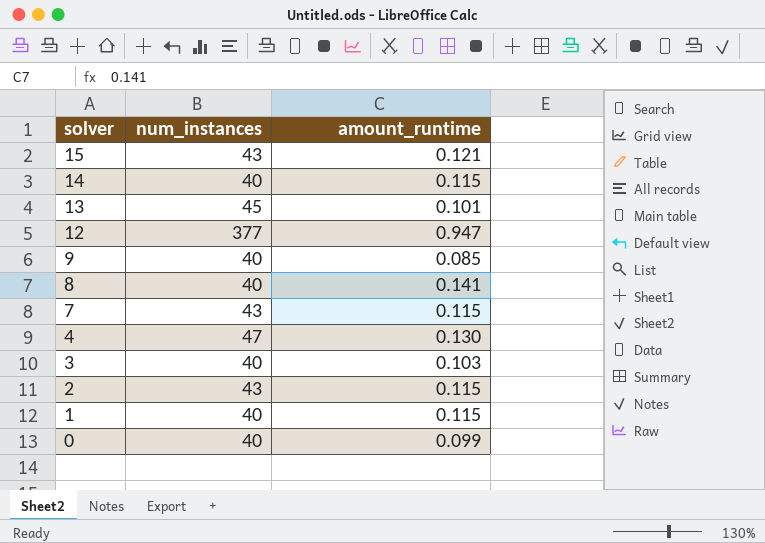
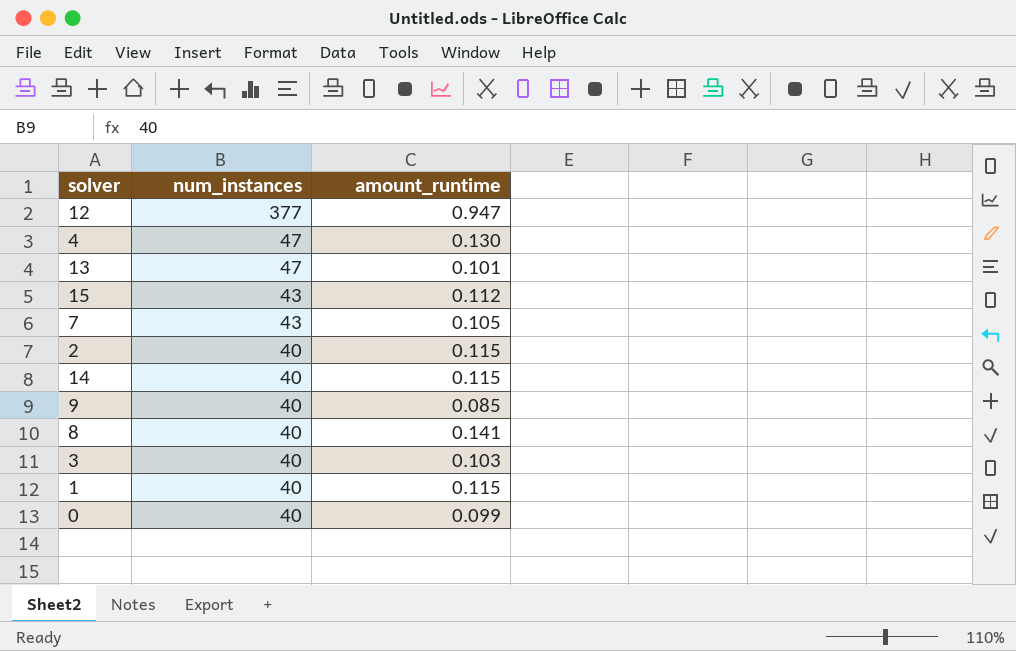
row order: solver descending -> num_instances descending
13 | num_instances: 45 -> 47
15 | amount_runtime: 0.121 -> 0.112
7 | amount_runtime: 0.115 -> 0.105
2 | num_instances: 43 -> 40

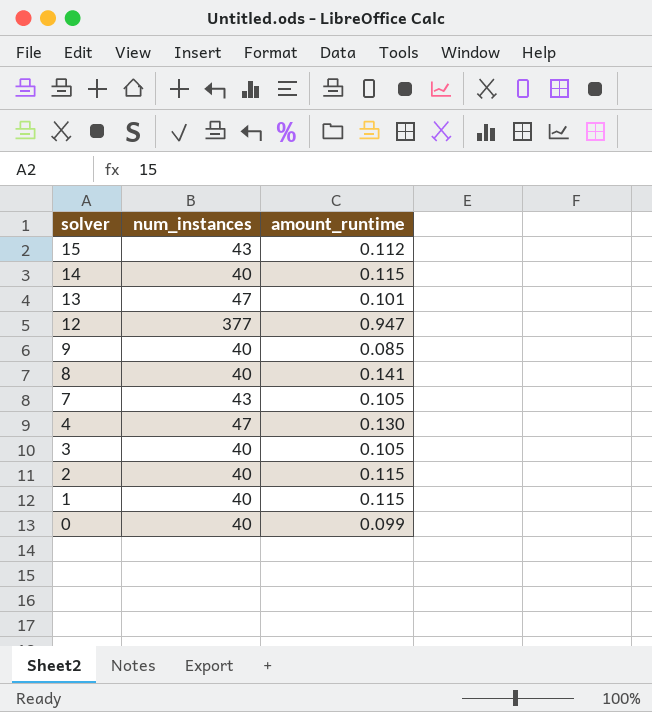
row order: num_instances descending -> solver descending
3 | amount_runtime: 0.103 -> 0.105

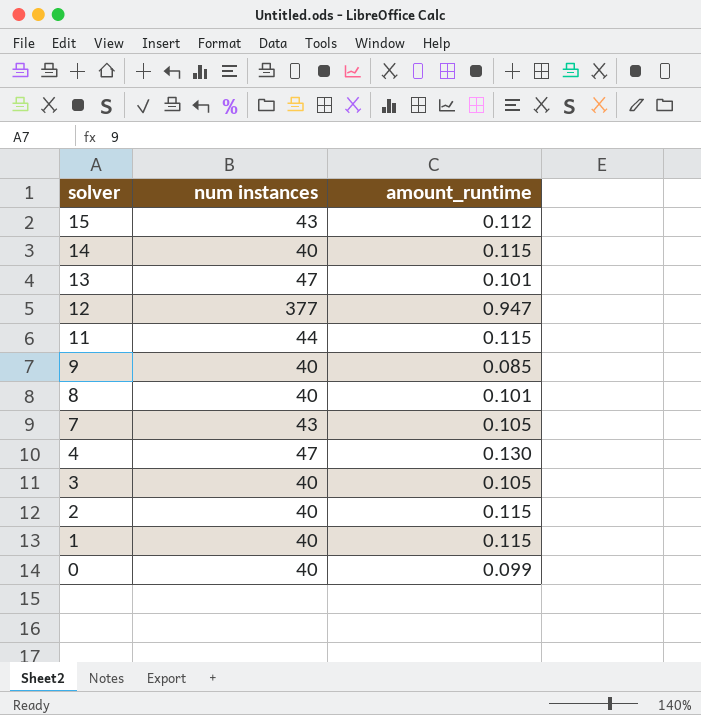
column name: num_instances -> num instances
row 11: none -> 44 | 0.115
8 | amount_runtime: 0.141 -> 0.101

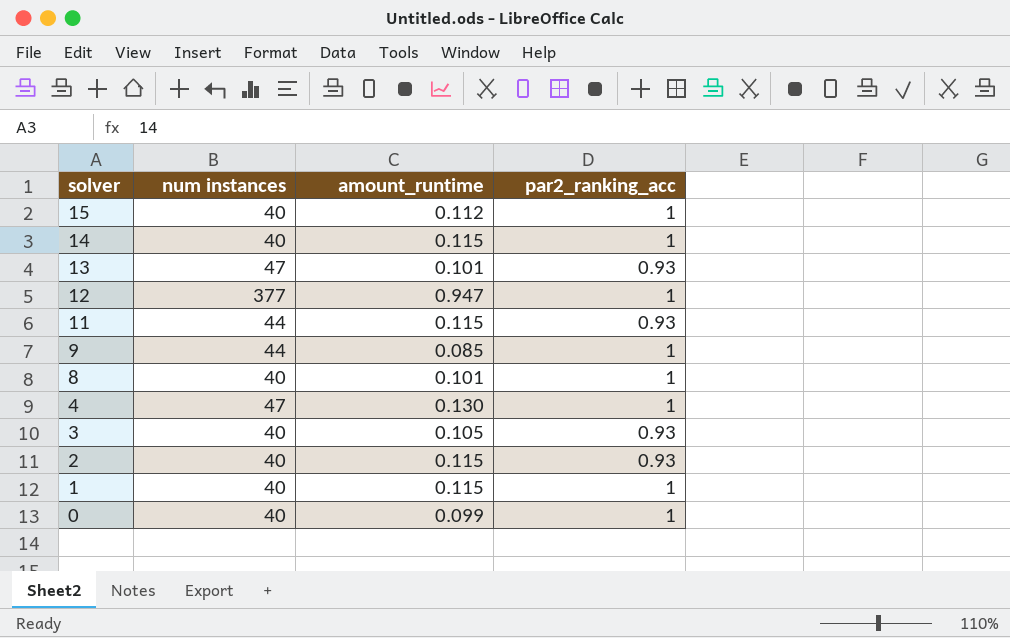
column par2_ranking_acc | position: none -> 4
row 7: 43 | 0.105 -> none
15 | num instances: 43 -> 40
9 | num instances: 40 -> 44

